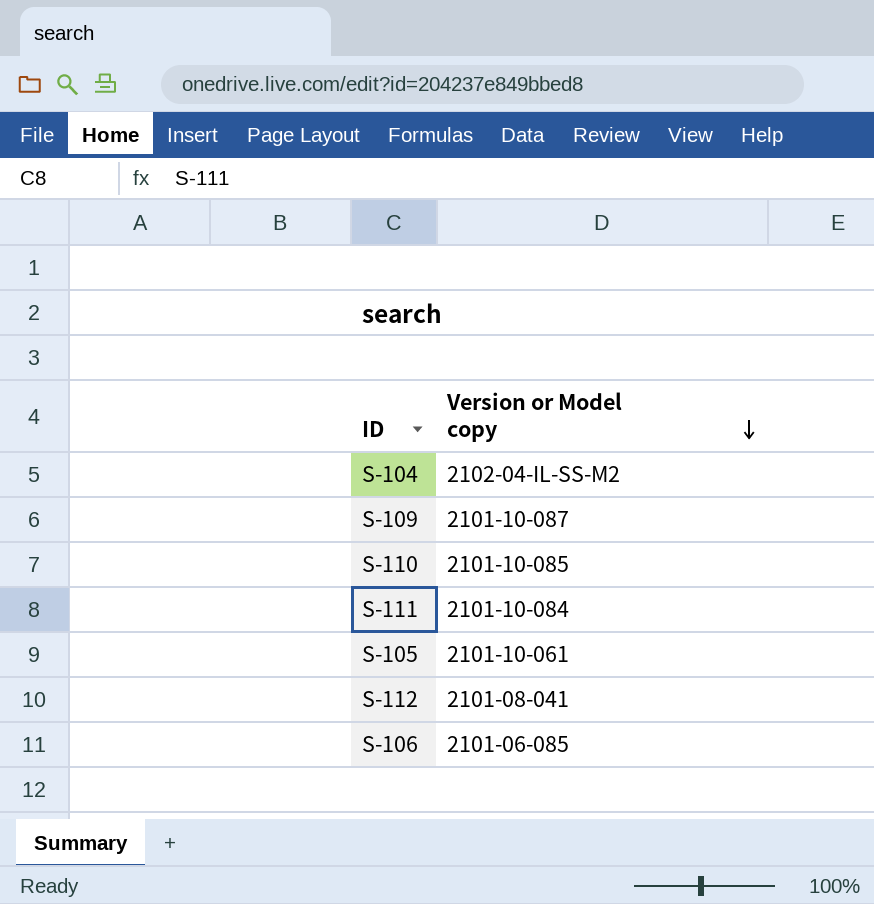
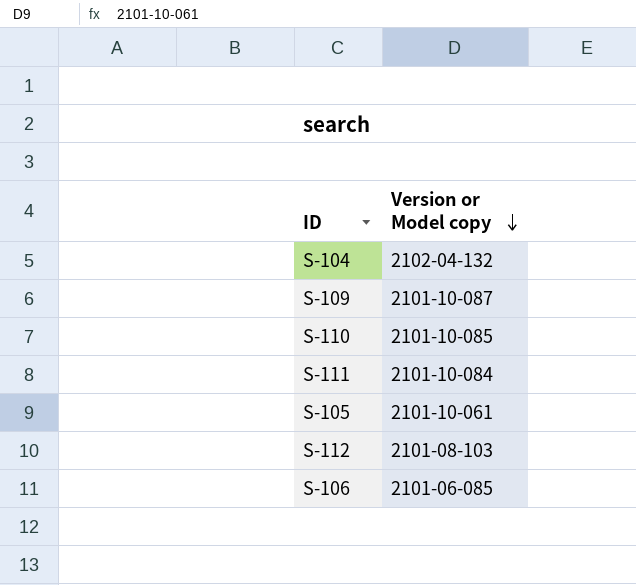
S-104 | Version or Model copy: 2102-04-IL-SS-M2 -> 2102-04-132
S-112 | Version or Model copy: 2101-08-041 -> 2101-08-103

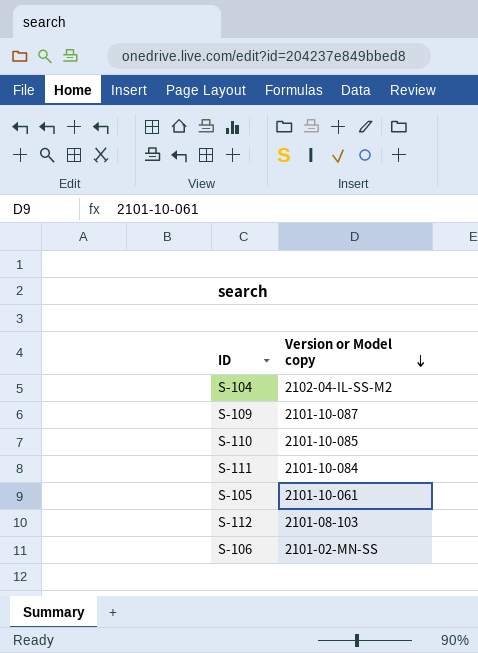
S-104 | Version or Model copy: 2102-04-132 -> 2102-04-IL-SS-M2
S-106 | Version or Model copy: 2101-06-085 -> 2101-02-MN-SS

